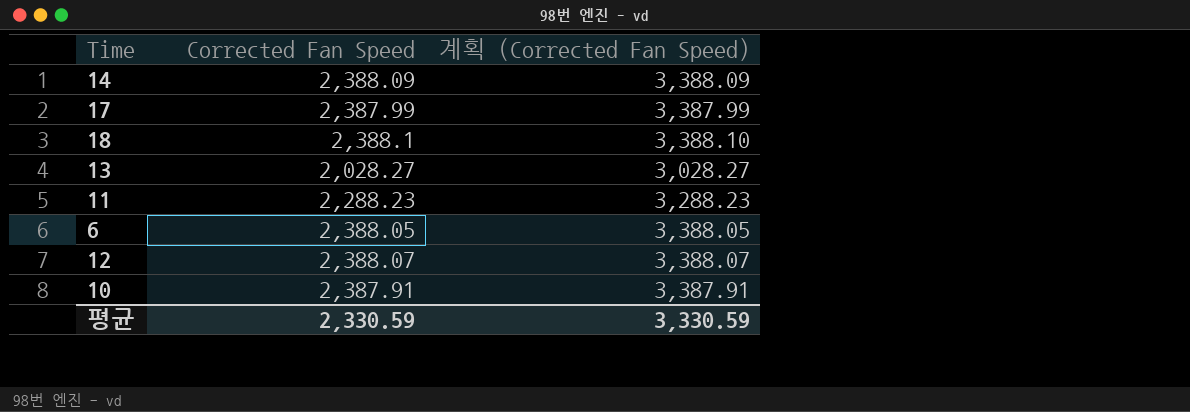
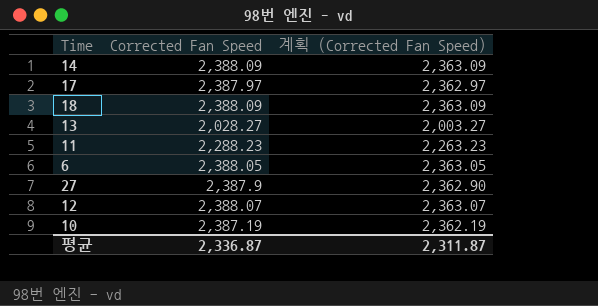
column 계획 (Corrected Fan Speed) | formula: [Corrected Fan Speed] + 1000 -> [Corrected Fan Speed] - 25
17 | Corrected Fan Speed: 2,387.99 -> 2,387.97
18 | Corrected Fan Speed: 2,388.1 -> 2,388.09
row 27: none -> 2,387.9 | 2,362.90
10 | Corrected Fan Speed: 2,387.91 -> 2,387.19
평균 | Corrected Fan Speed: 2,330.59 -> 2,336.87
평균 | 계획 (Corrected Fan Speed): 3,330.59 -> 2,311.87

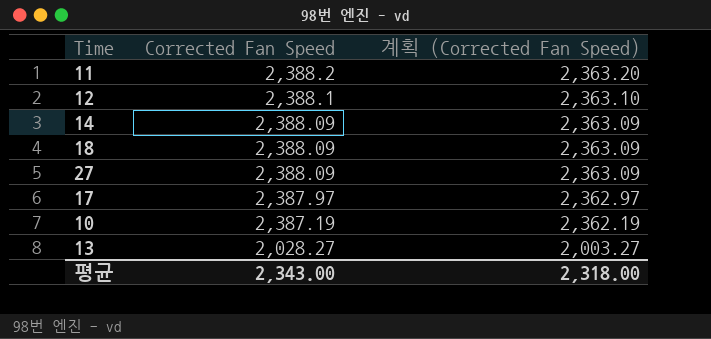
row order: none -> Corrected Fan Speed descending
row 6: 2,388.05 | 2,363.05 -> none
11 | Corrected Fan Speed: 2,288.23 -> 2,388.2
11 | 계획 (Corrected Fan Speed): 2,263.23 -> 2,363.20
12 | Corrected Fan Speed: 2,388.07 -> 2,388.1
12 | 계획 (Corrected Fan Speed): 2,363.07 -> 2,363.10
27 | Corrected Fan Speed: 2,387.9 -> 2,388.09
27 | 계획 (Corrected Fan Speed): 2,362.90 -> 2,363.09
평균 | Corrected Fan Speed: 2,336.87 -> 2,343.00
평균 | 계획 (Corrected Fan Speed): 2,311.87 -> 2,318.00

